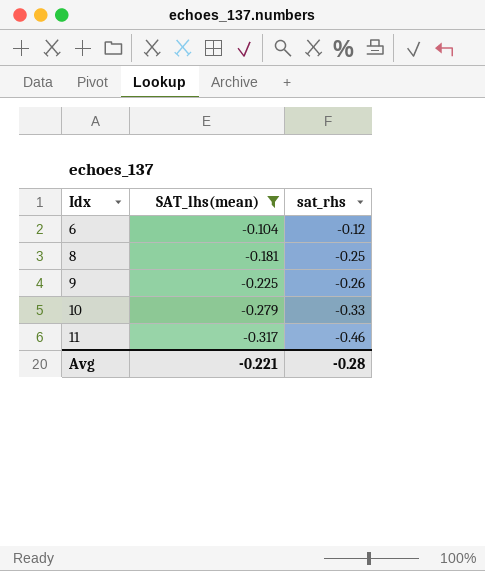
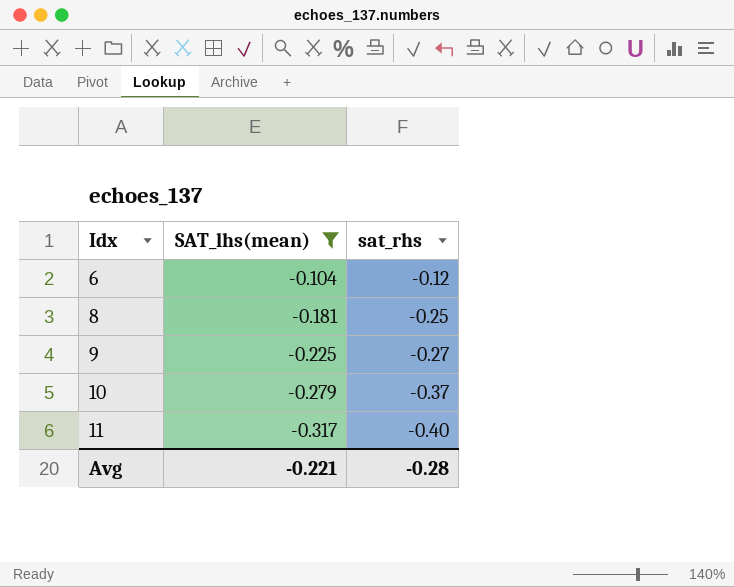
9 | sat_rhs: -0.26 -> -0.27
10 | sat_rhs: -0.33 -> -0.37
11 | sat_rhs: -0.46 -> -0.40

